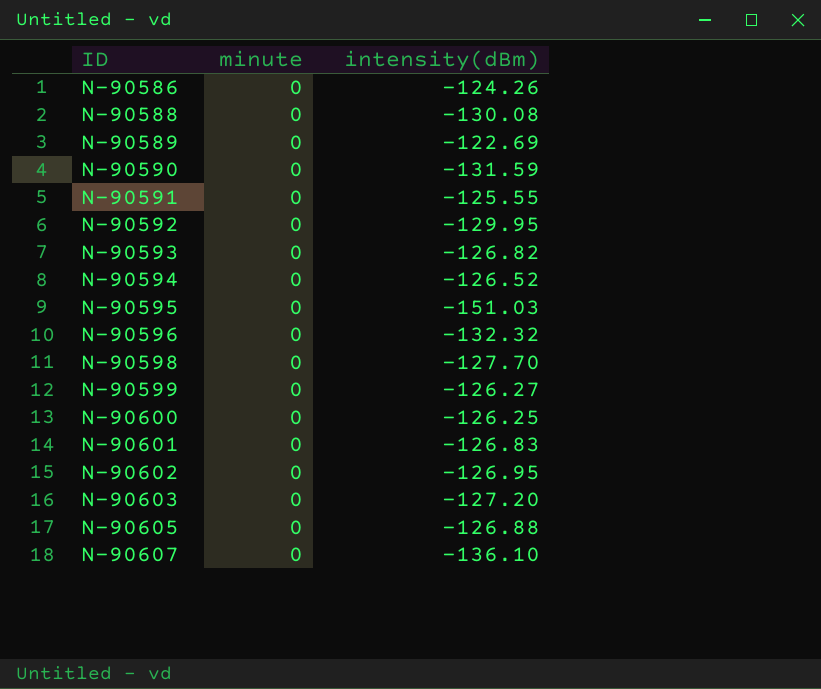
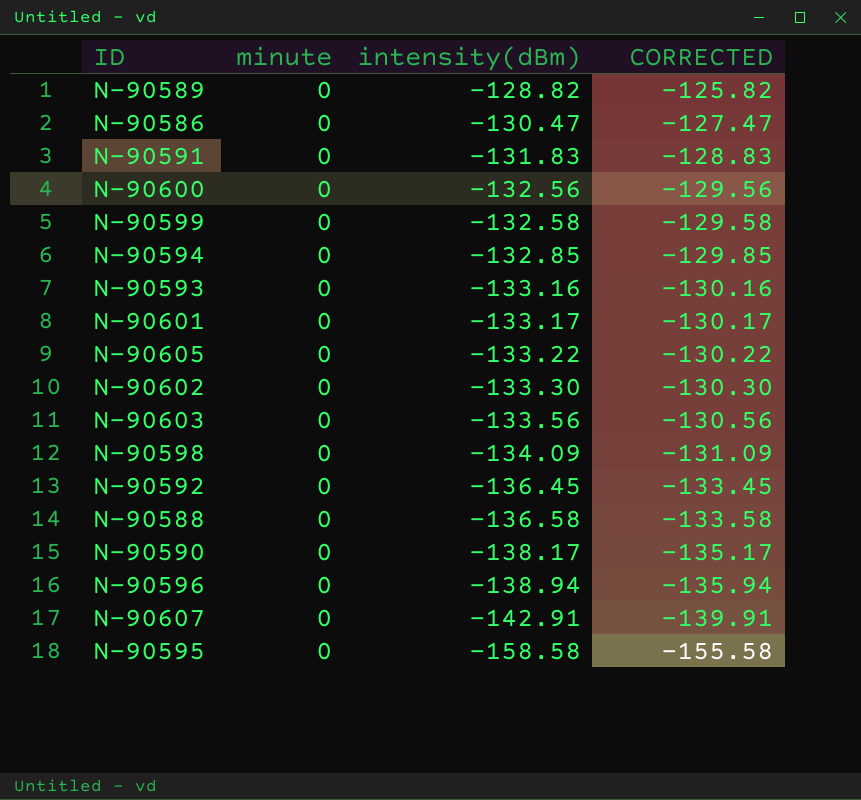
row order: ID ascending -> intensity(dBm) descending
column CORRECTED | formula: none -> [intensity(dBm)] + 3
N-90589 | intensity(dBm): -122.69 -> -128.82
N-90586 | intensity(dBm): -124.26 -> -130.47
N-90591 | intensity(dBm): -125.55 -> -131.83
N-90600 | intensity(dBm): -126.25 -> -132.56
N-90599 | intensity(dBm): -126.27 -> -132.58
N-90594 | intensity(dBm): -126.52 -> -132.85
N-90593 | intensity(dBm): -126.82 -> -133.16
N-90601 | intensity(dBm): -126.83 -> -133.17
N-90605 | intensity(dBm): -126.88 -> -133.22
N-90602 | intensity(dBm): -126.95 -> -133.30
N-90603 | intensity(dBm): -127.20 -> -133.56
N-90598 | intensity(dBm): -127.70 -> -134.09
N-90592 | intensity(dBm): -129.95 -> -136.45
N-90588 | intensity(dBm): -130.08 -> -136.58
N-90590 | intensity(dBm): -131.59 -> -138.17
N-90596 | intensity(dBm): -132.32 -> -138.94
N-90607 | intensity(dBm): -136.10 -> -142.91
N-90595 | intensity(dBm): -151.03 -> -158.58

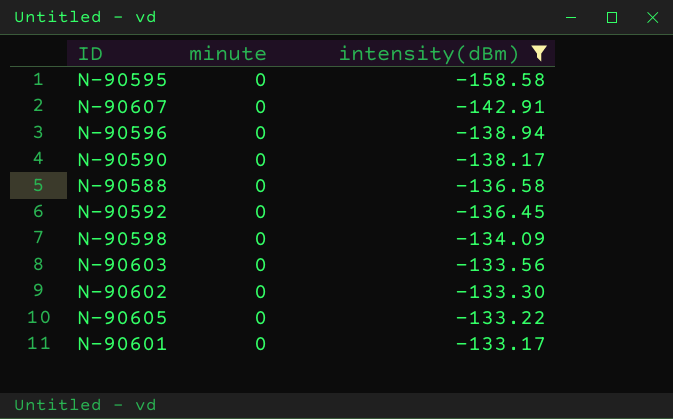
filter: none -> intensity(dBm) <= -133.17
row order: intensity(dBm) descending -> intensity(dBm) ascending
column CORRECTED | formula: [intensity(dBm)] + 3 -> none

